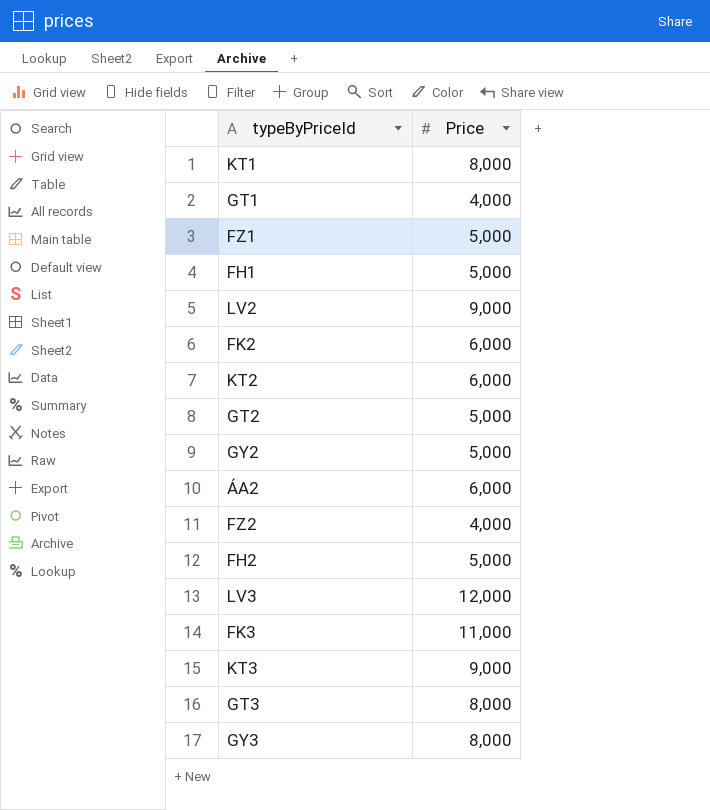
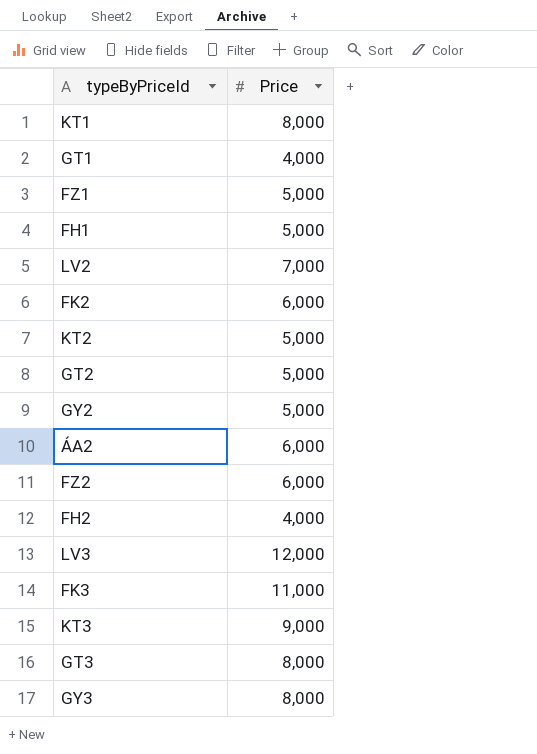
LV2 | Price: 9,000 -> 7,000
KT2 | Price: 6,000 -> 5,000
FZ2 | Price: 4,000 -> 6,000
FH2 | Price: 5,000 -> 4,000

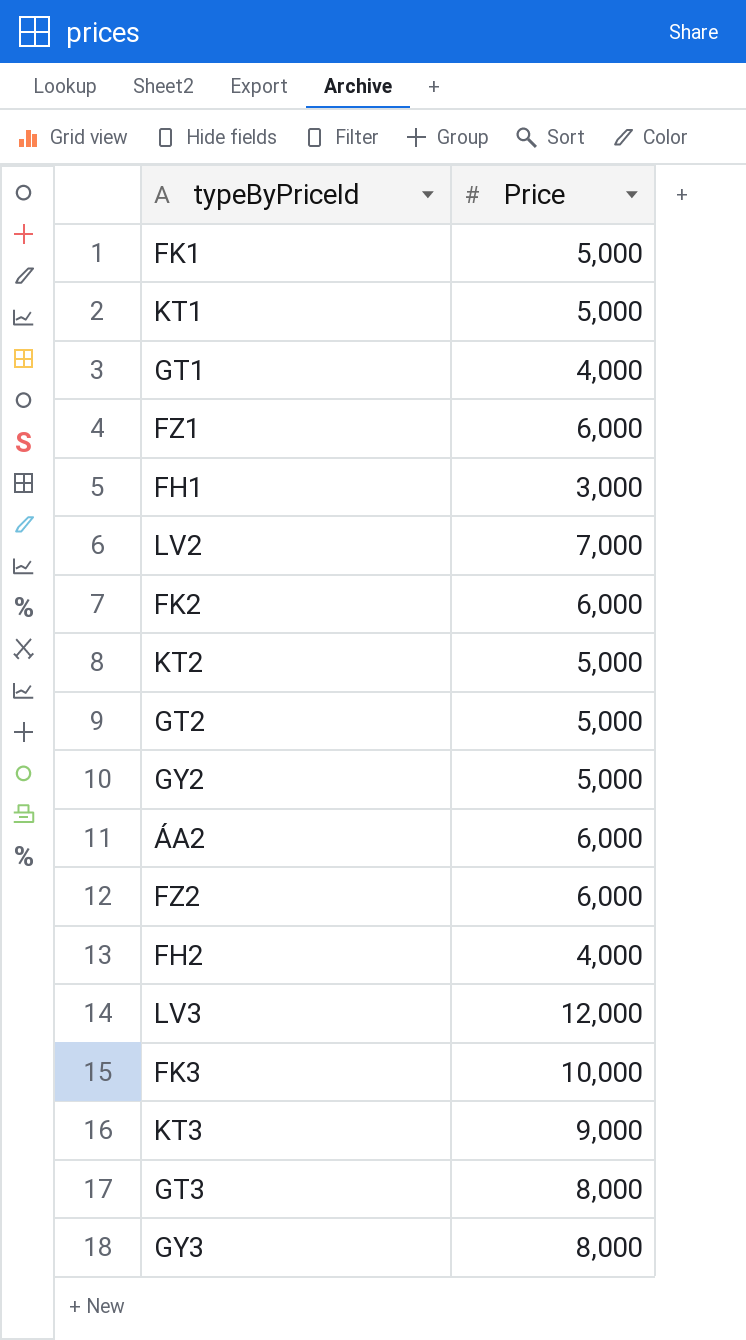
row FK1: none -> 5,000
KT1 | Price: 8,000 -> 5,000
FZ1 | Price: 5,000 -> 6,000
FH1 | Price: 5,000 -> 3,000
FK3 | Price: 11,000 -> 10,000

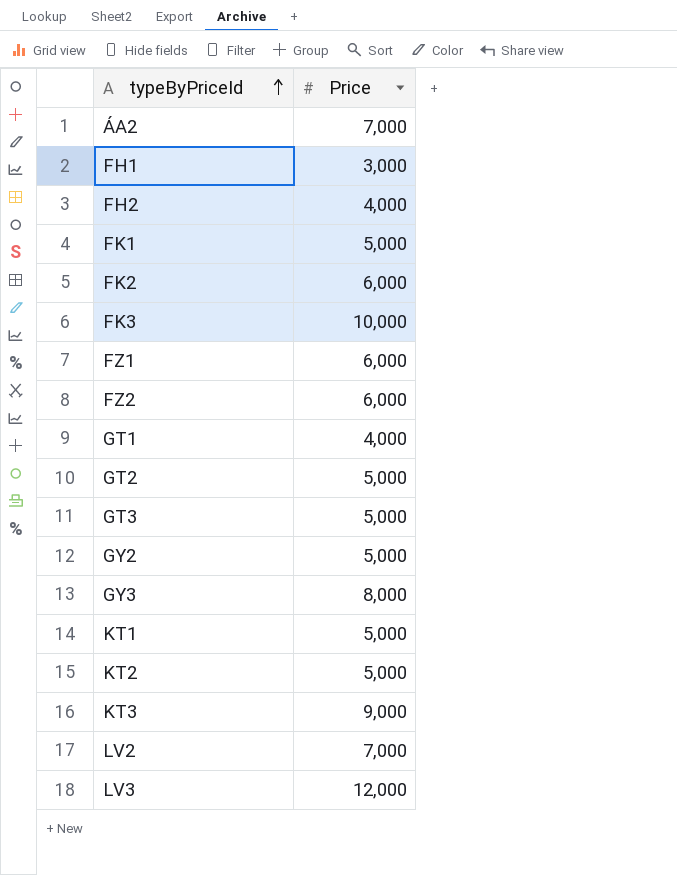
row order: none -> typeByPriceId ascending
ÁA2 | Price: 6,000 -> 7,000
GT3 | Price: 8,000 -> 5,000

